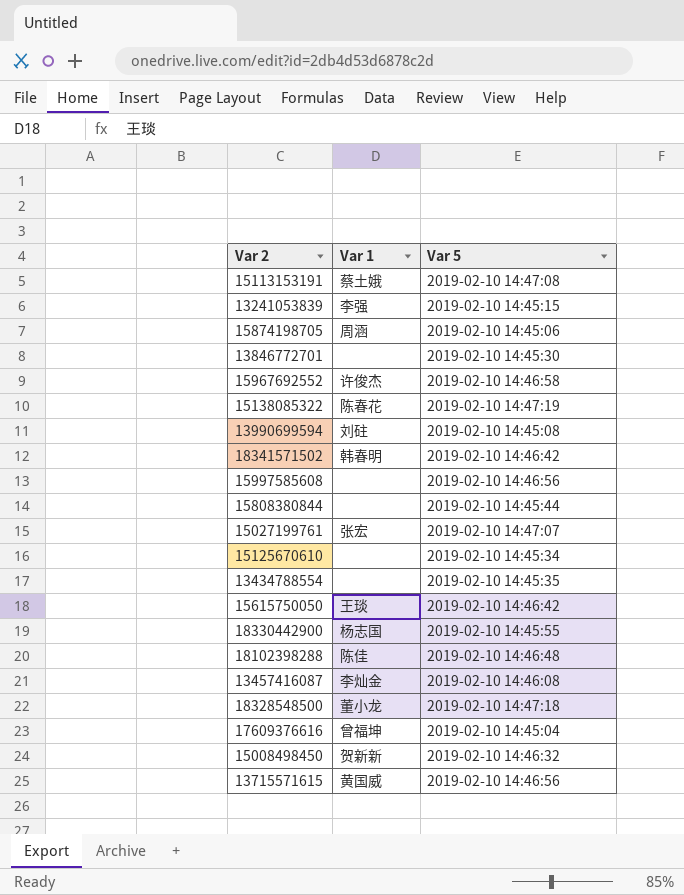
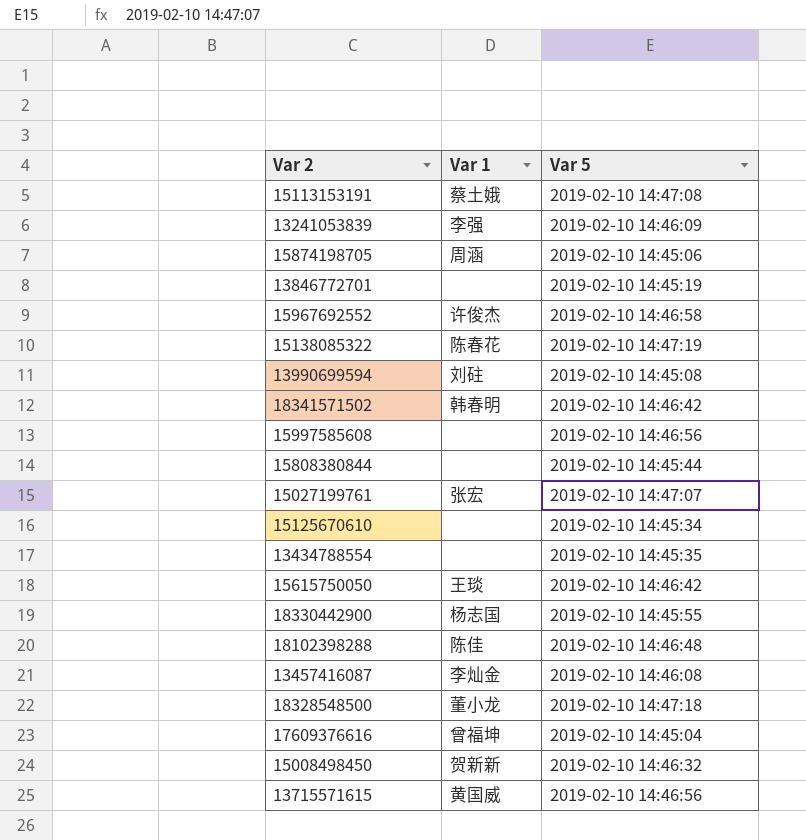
13241053839 | Var 5: 2019-02-10 14:45:15 -> 2019-02-10 14:46:09
13846772701 | Var 5: 2019-02-10 14:45:30 -> 2019-02-10 14:45:19

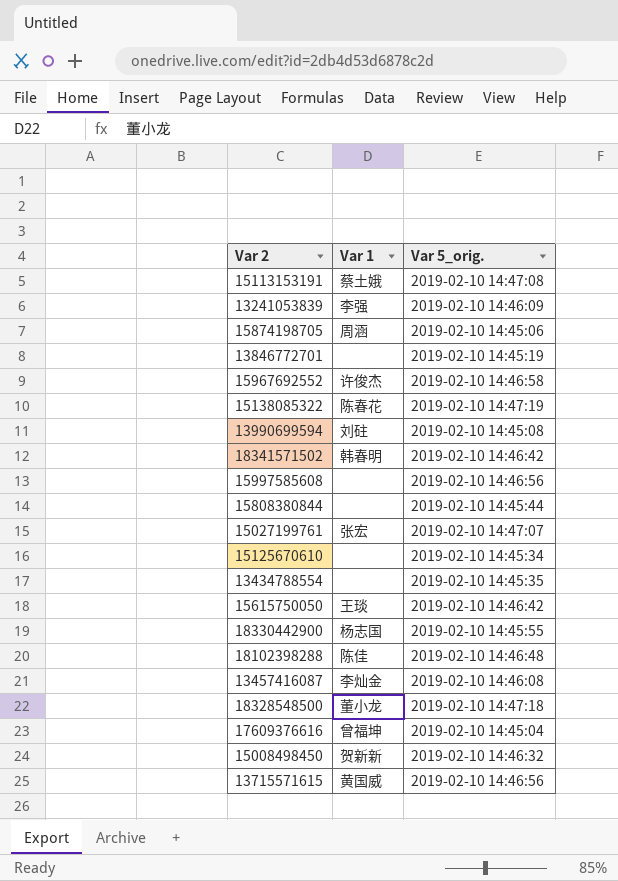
column name: Var 5 -> Var 5_orig.

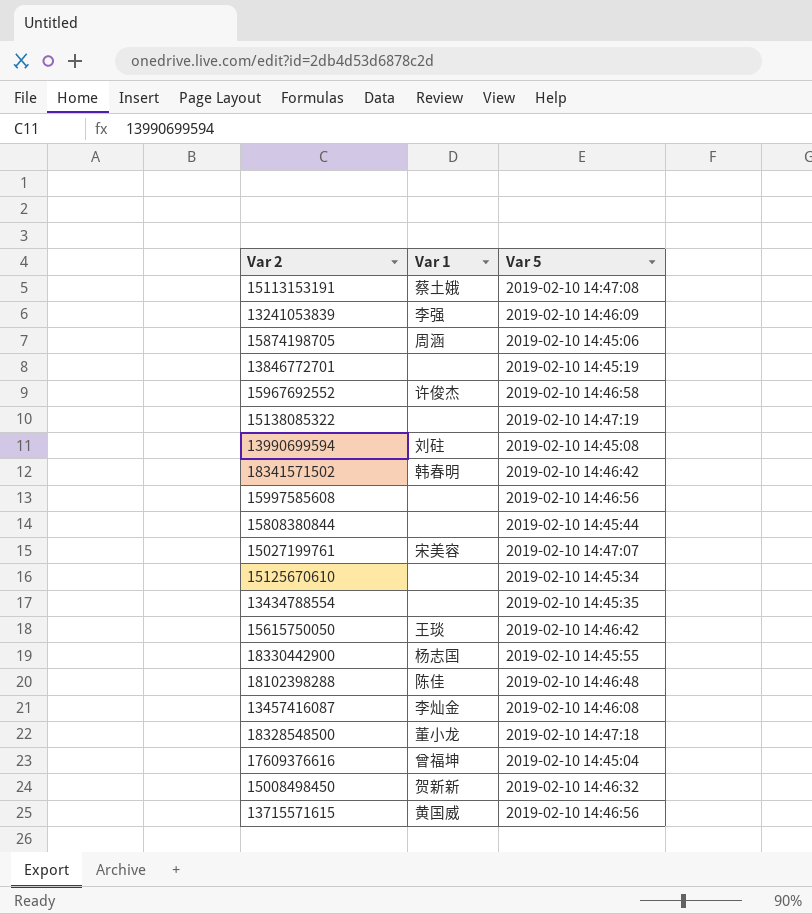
column name: Var 5_orig. -> Var 5
15138085322 | Var 1: 陈春花 -> none
15027199761 | Var 1: 张宏 -> 宋美容

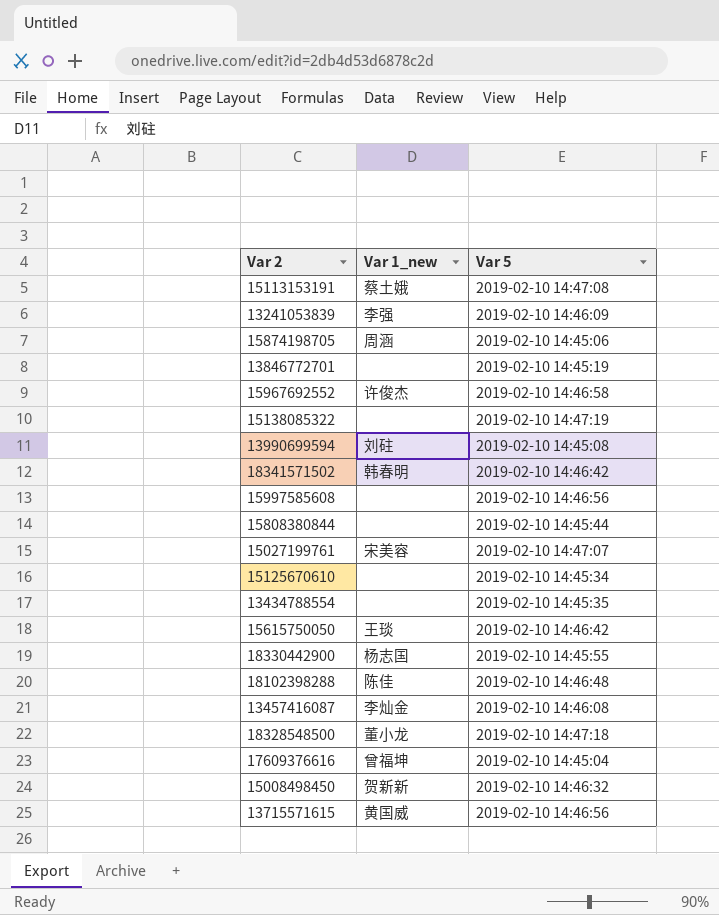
column name: Var 1 -> Var 1_new

